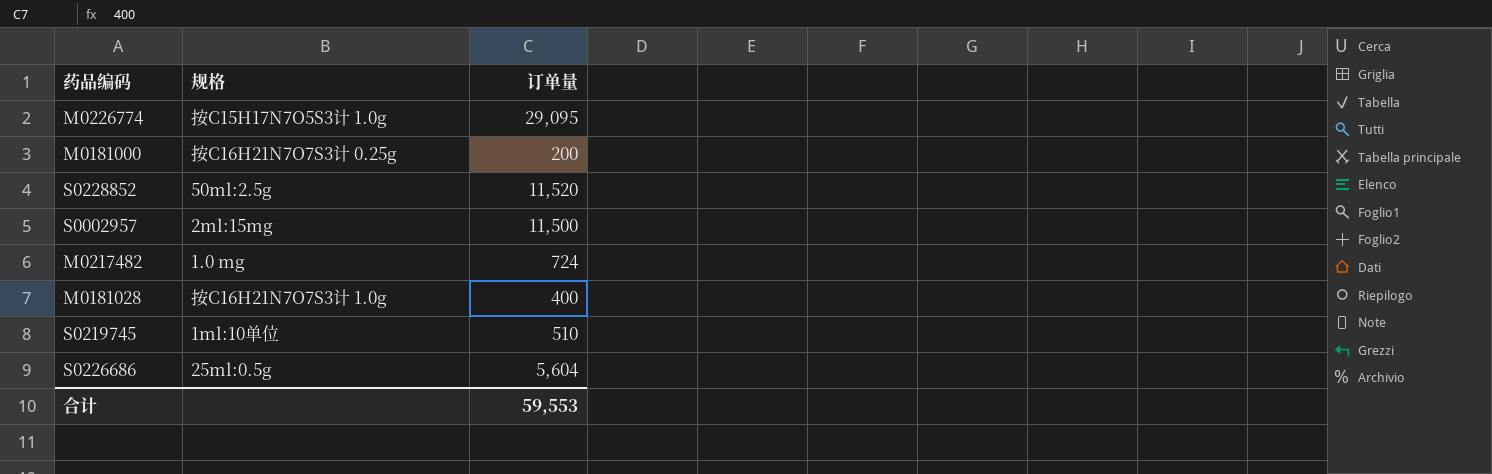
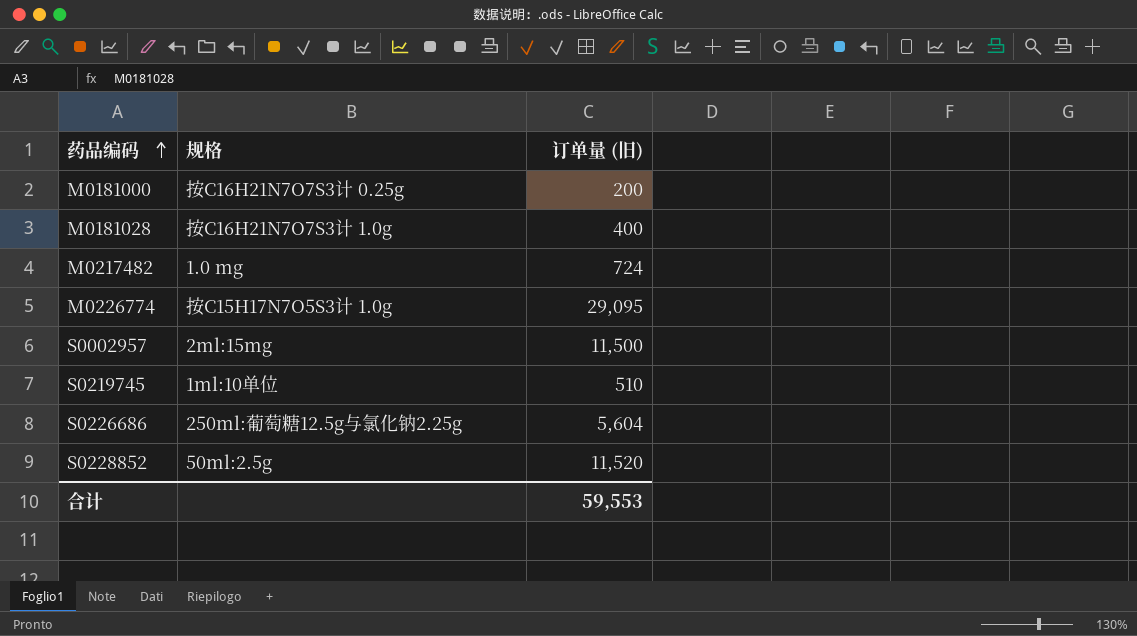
row order: none -> 药品编码 ascending
column name: 订单量 -> 订单量 (旧)
S0226686 | 规格: 25ml:0.5g -> 250ml:葡萄糖12.5g与氯化钠2.25g

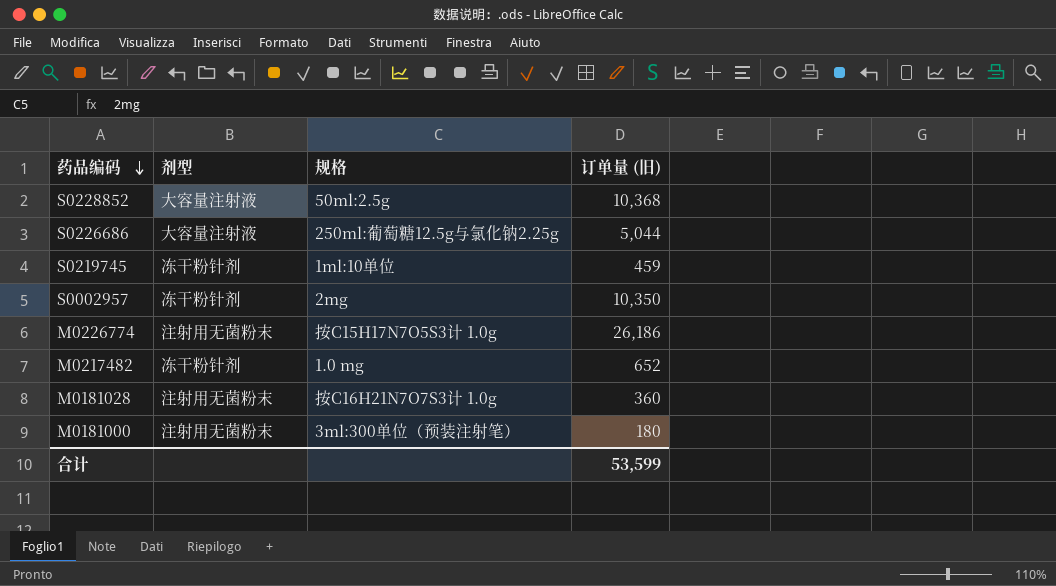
row order: 药品编码 ascending -> 药品编码 descending
column 剂型 | position: none -> 2
S0228852 | 订单量 (旧): 11,520 -> 10,368
S0226686 | 订单量 (旧): 5,604 -> 5,044
S0219745 | 订单量 (旧): 510 -> 459
S0002957 | 规格: 2ml:15mg -> 2mg
S0002957 | 订单量 (旧): 11,500 -> 10,350
M0226774 | 订单量 (旧): 29,095 -> 26,186
M0217482 | 订单量 (旧): 724 -> 652
M0181028 | 订单量 (旧): 400 -> 360
M0181000 | 规格: 按C16H21N7O7S3计 0.25g -> 3ml:300单位（预装注射笔）
M0181000 | 订单量 (旧): 200 -> 180
合计 | 订单量 (旧): 59,553 -> 53,599

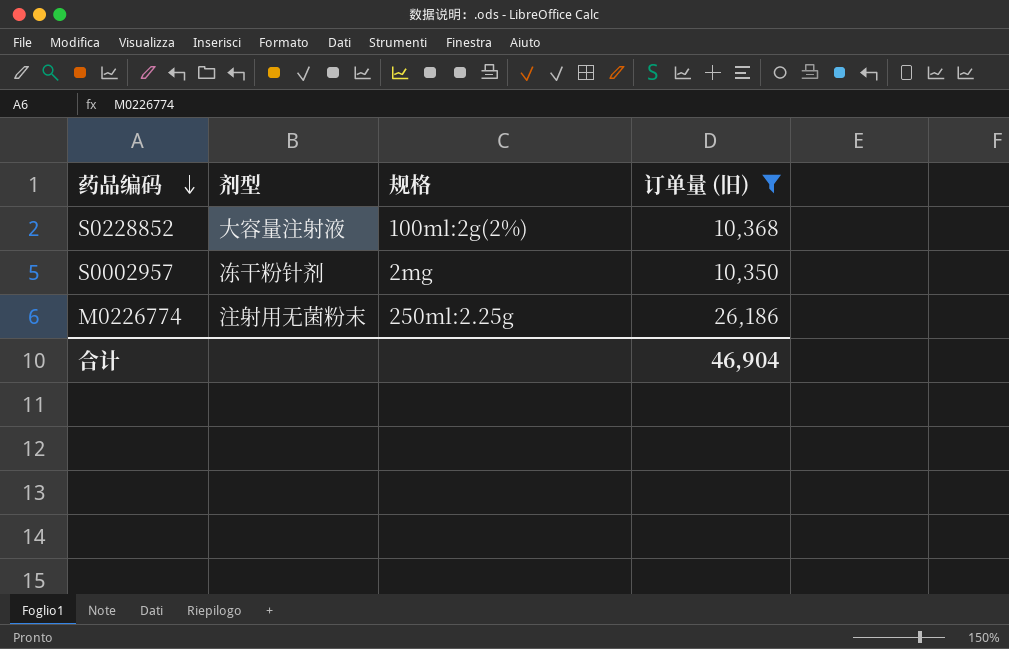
filter: none -> 订单量 (旧) >= 10,350
S0228852 | 规格: 50ml:2.5g -> 100ml:2g(2%)
M0226774 | 规格: 按C15H17N7O5S3计 1.0g -> 250ml:2.25g
合计 | 订单量 (旧): 53,599 -> 46,904

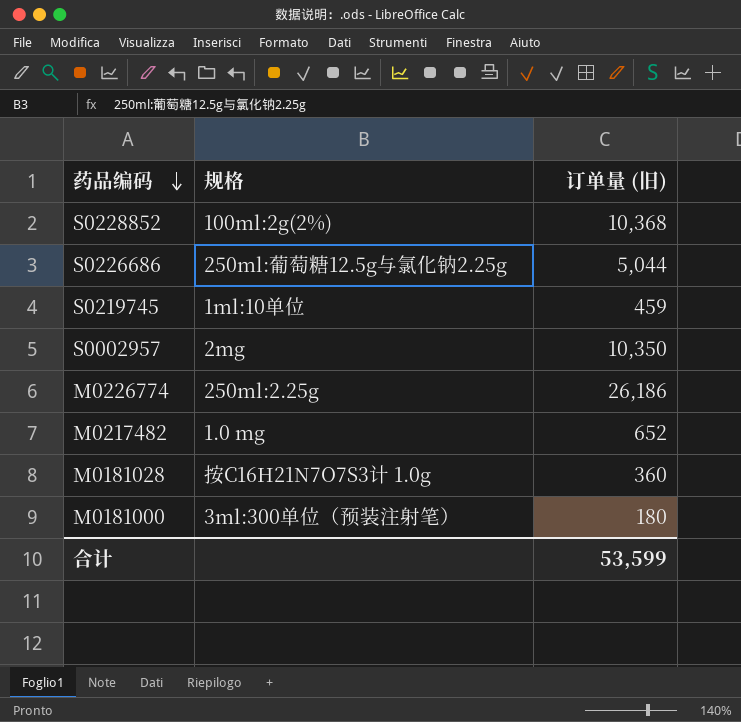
filter: 订单量 (旧) >= 10,350 -> none
column 剂型 | position: 2 -> none
合计 | 订单量 (旧): 46,904 -> 53,599

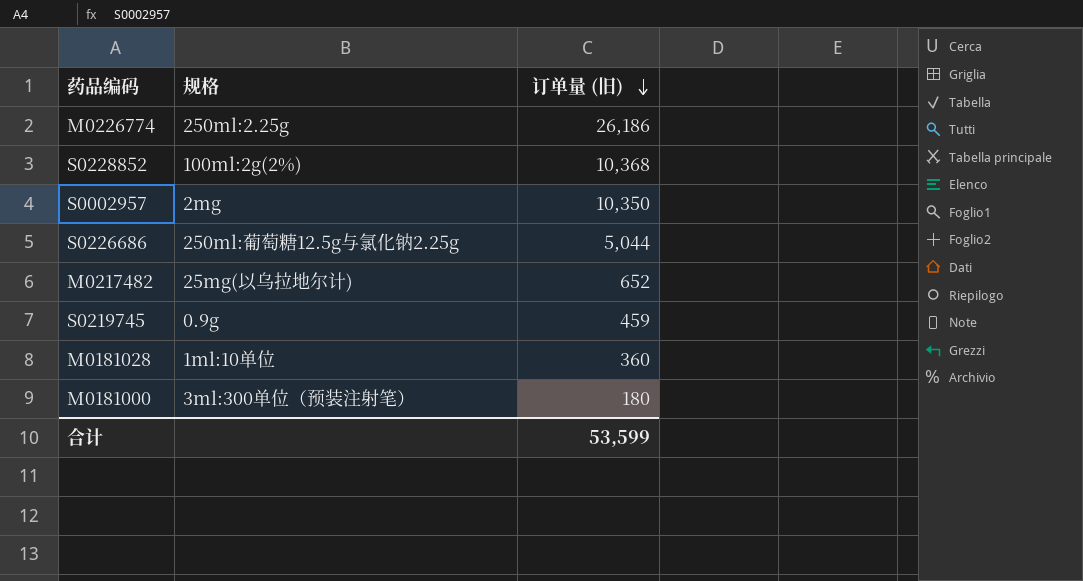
row order: 药品编码 descending -> 订单量 (旧) descending
M0217482 | 规格: 1.0 mg -> 25mg(以乌拉地尔计)
S0219745 | 规格: 1ml:10单位 -> 0.9g
M0181028 | 规格: 按C16H21N7O7S3计 1.0g -> 1ml:10单位

